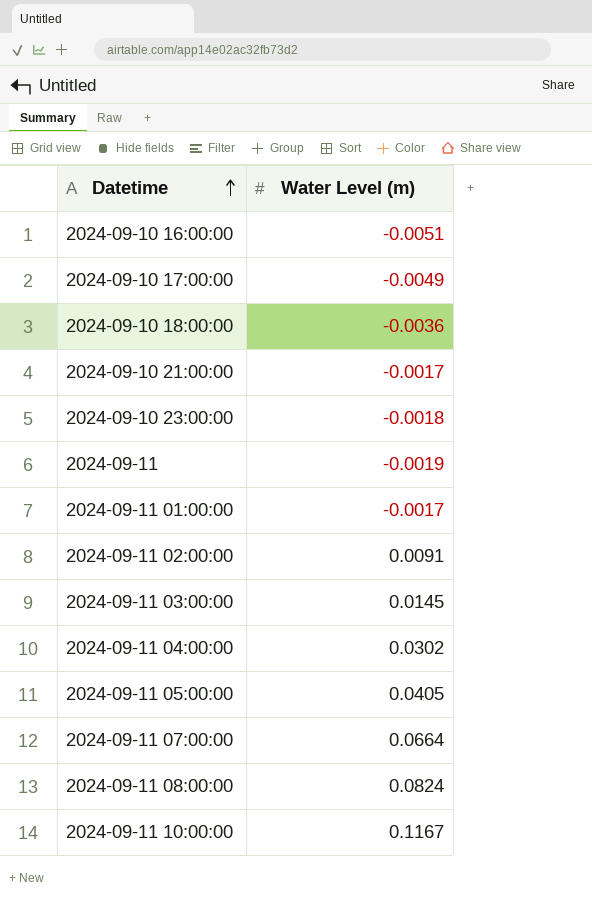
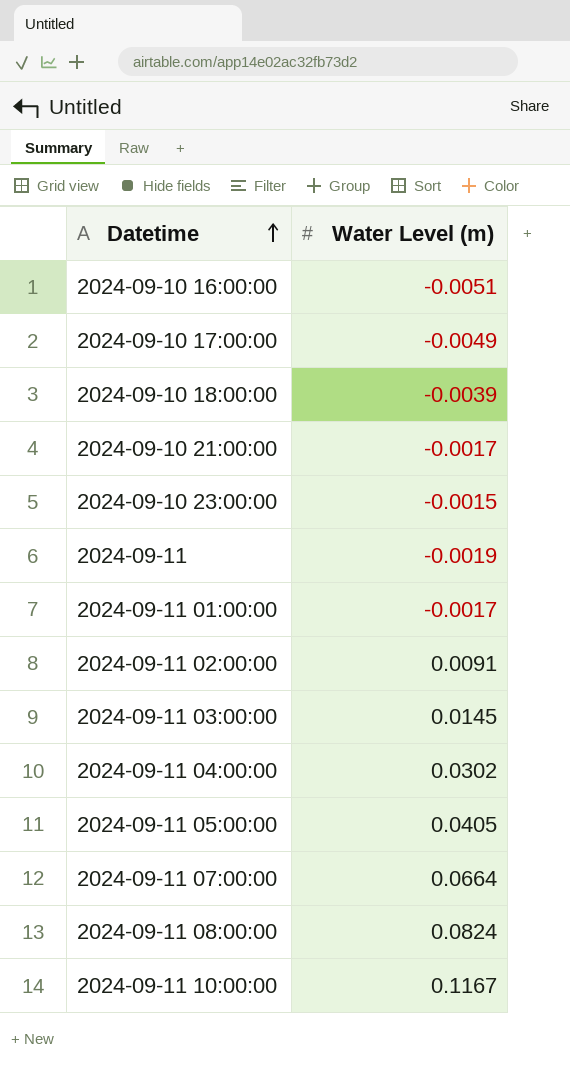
2024-09-10 18:00:00 | Water Level (m): -0.0036 -> -0.0039
2024-09-10 23:00:00 | Water Level (m): -0.0018 -> -0.0015

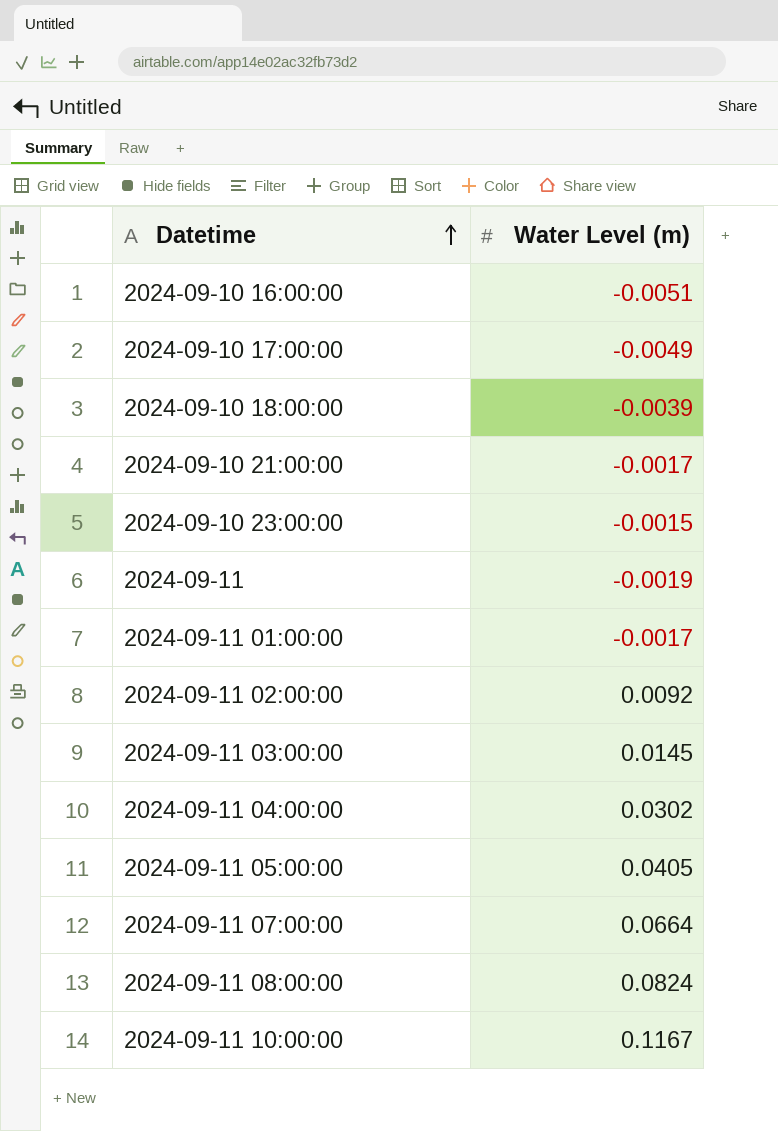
2024-09-11 02:00:00 | Water Level (m): 0.0091 -> 0.0092

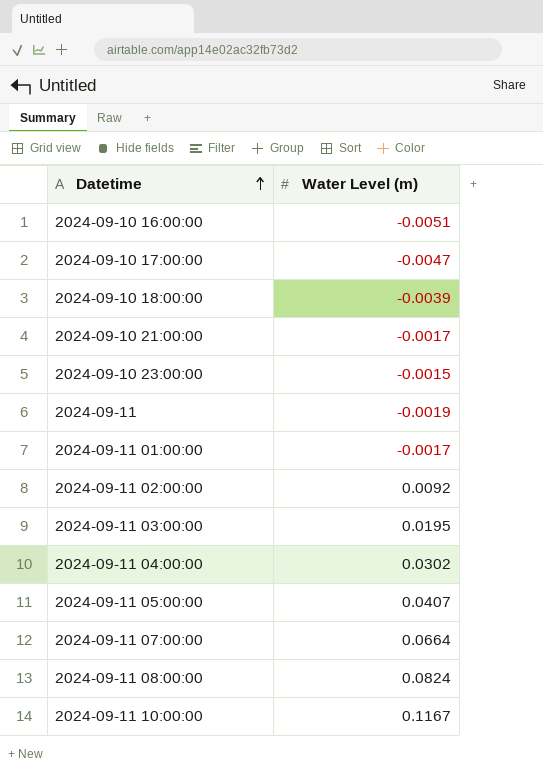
2024-09-10 17:00:00 | Water Level (m): -0.0049 -> -0.0047
2024-09-11 03:00:00 | Water Level (m): 0.0145 -> 0.0195
2024-09-11 05:00:00 | Water Level (m): 0.0405 -> 0.0407

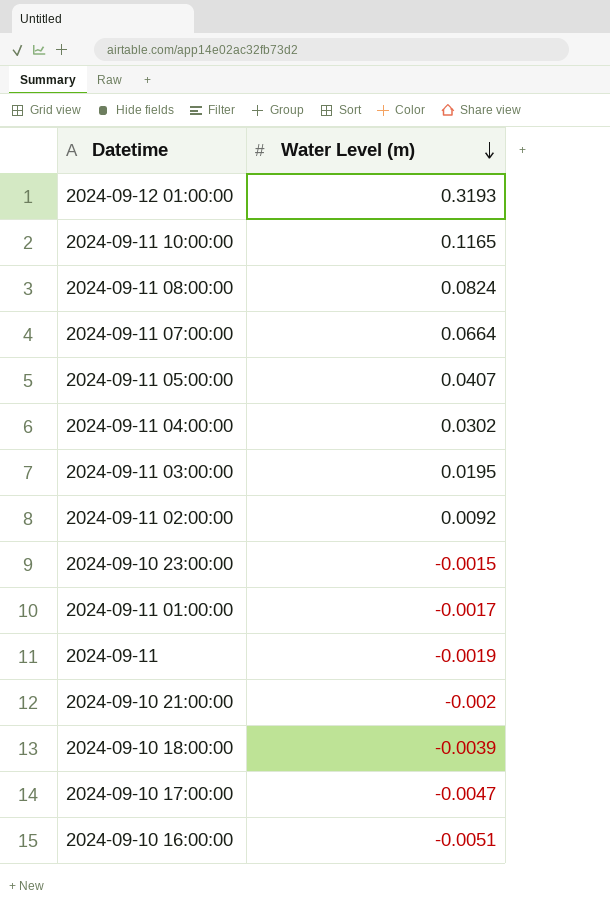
row order: Datetime ascending -> Water Level (m) descending
row 2024-09-12 01:00:00: none -> 0.3193
2024-09-11 10:00:00 | Water Level (m): 0.1167 -> 0.1165
2024-09-10 21:00:00 | Water Level (m): -0.0017 -> -0.002

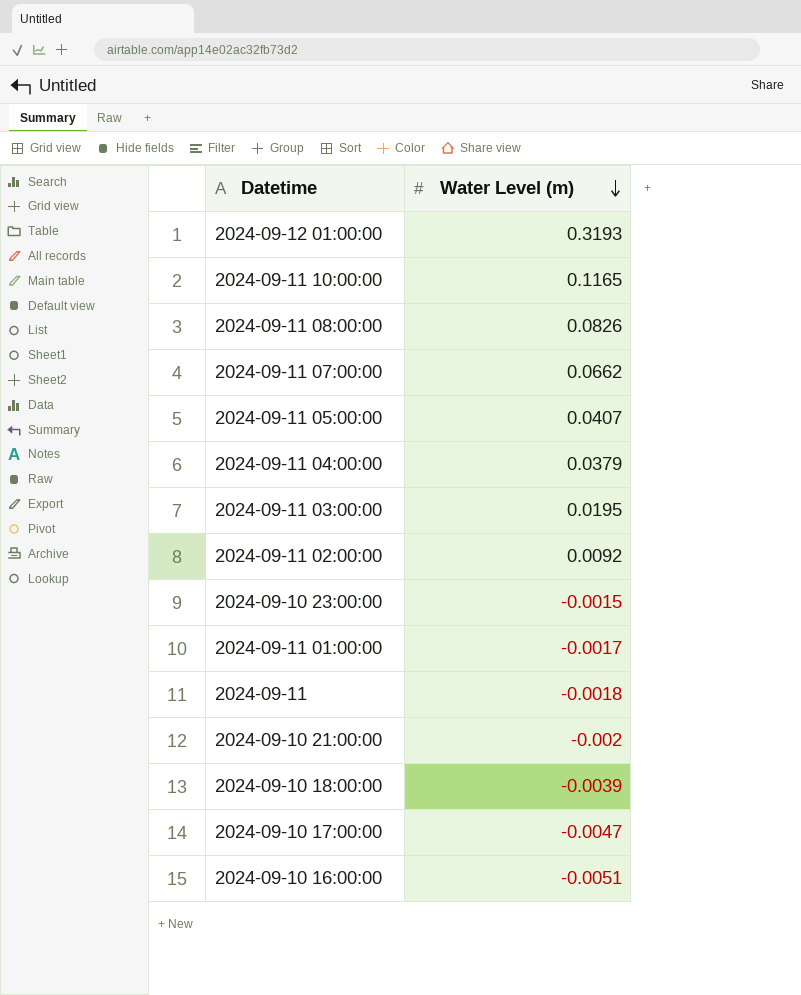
2024-09-11 08:00:00 | Water Level (m): 0.0824 -> 0.0826
2024-09-11 07:00:00 | Water Level (m): 0.0664 -> 0.0662
2024-09-11 04:00:00 | Water Level (m): 0.0302 -> 0.0379
2024-09-11 | Water Level (m): -0.0019 -> -0.0018

